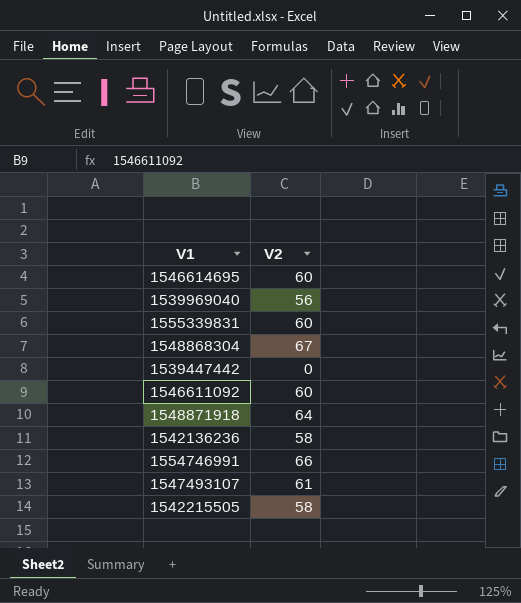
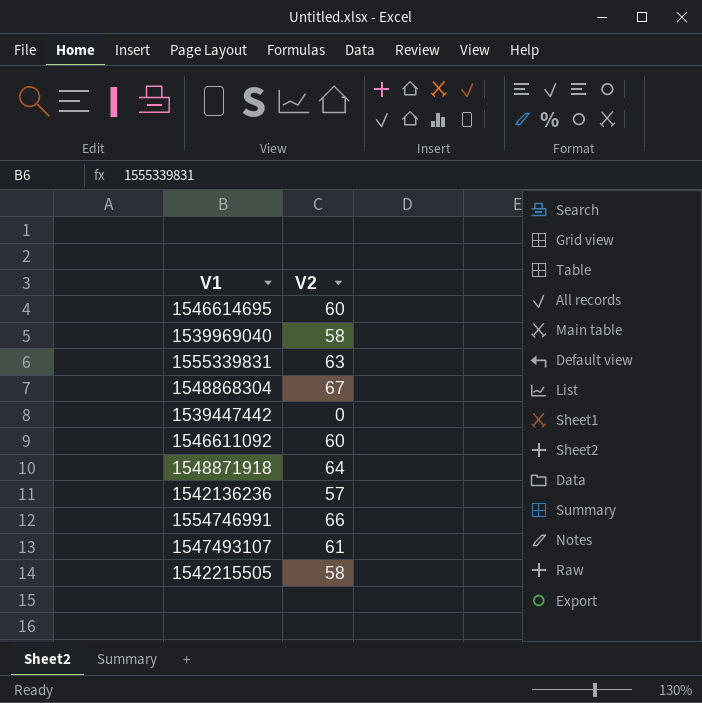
1539969040 | V2: 56 -> 58
1555339831 | V2: 60 -> 63
1542136236 | V2: 58 -> 57

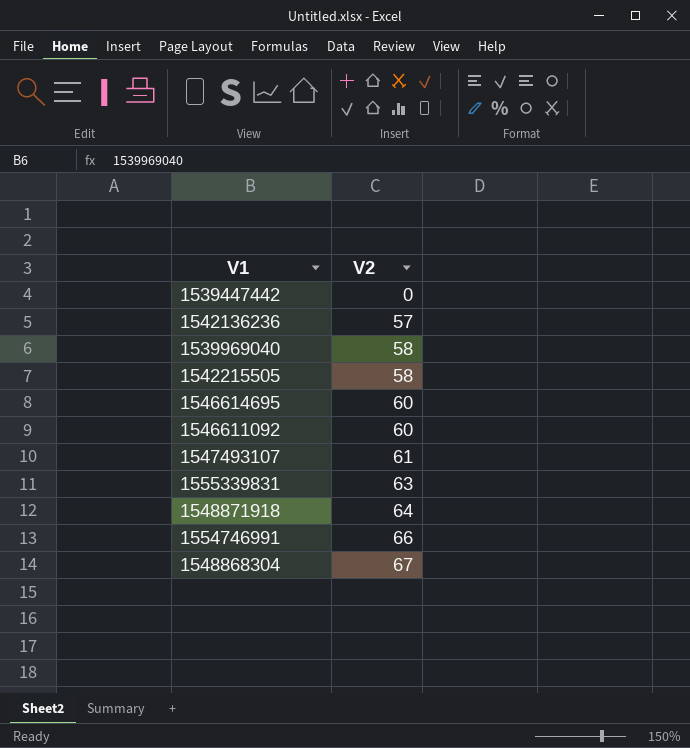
row order: none -> V2 ascending

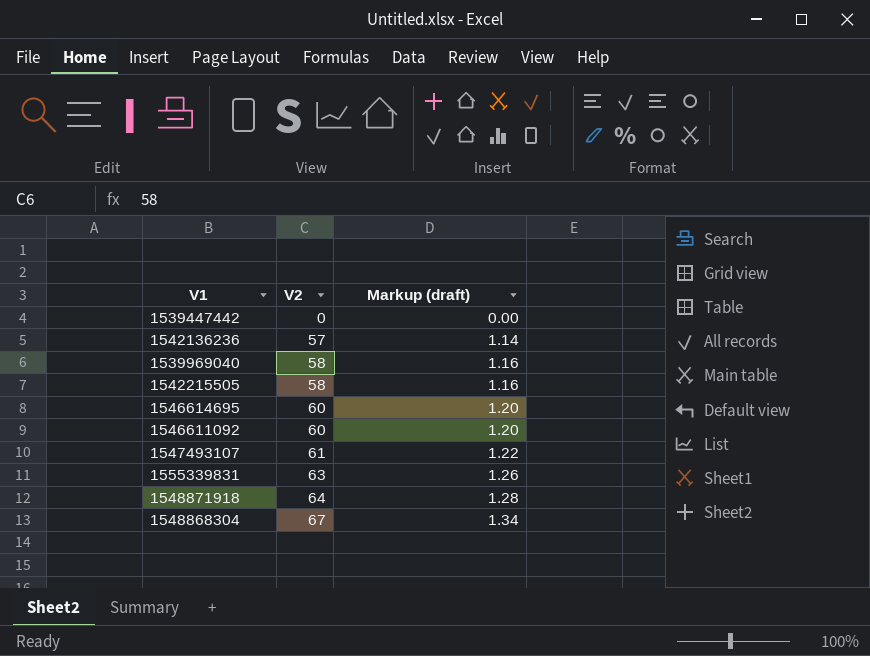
column Markup (draft) | formula: none -> [V2] * 0.02
row 1554746991: 66 -> none

